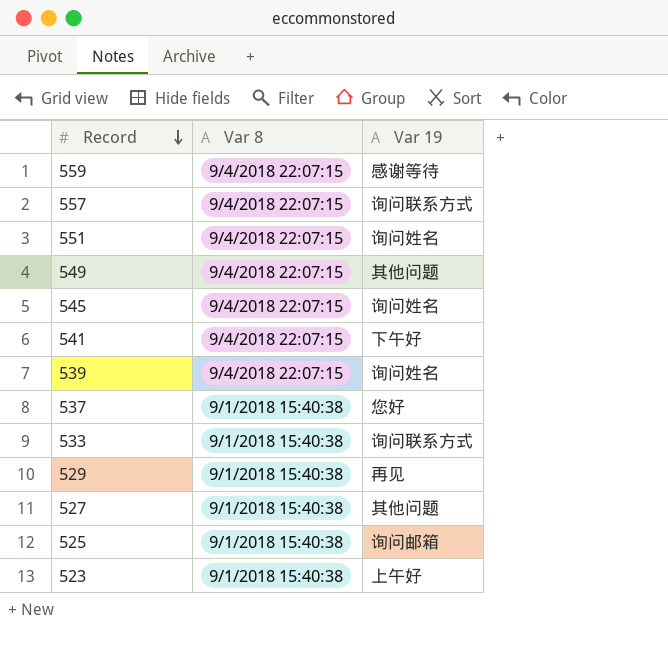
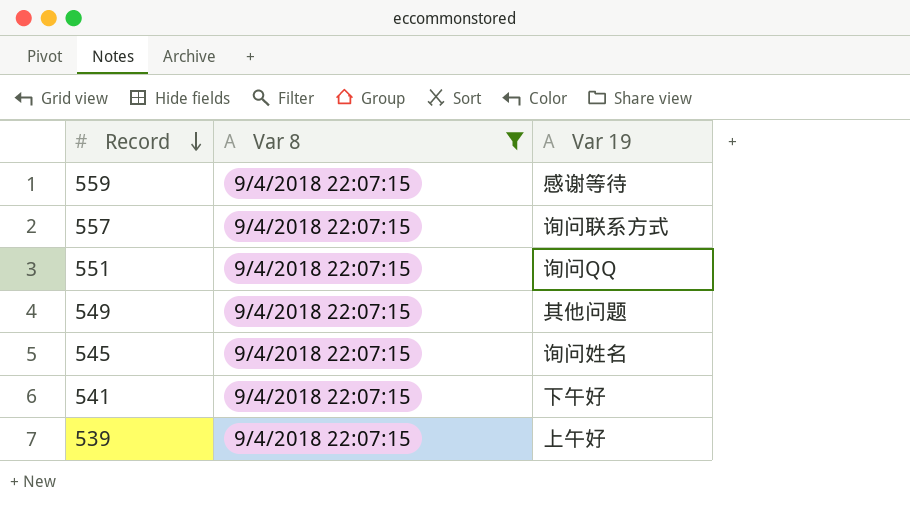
filter: none -> Var 8 = 9/4/2018 22:07:15
551 | Var 19: 询问姓名 -> 询问QQ
539 | Var 19: 询问姓名 -> 上午好

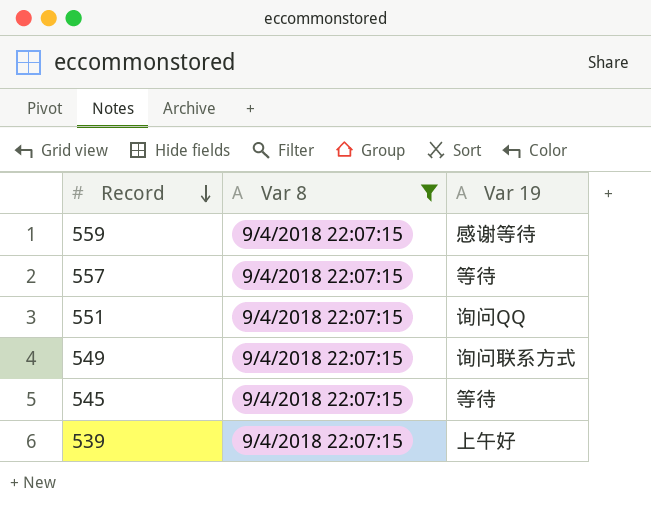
row 541: 9/4/2018 22:07:15 | 下午好 -> none
557 | Var 19: 询问联系方式 -> 等待
549 | Var 19: 其他问题 -> 询问联系方式
545 | Var 19: 询问姓名 -> 等待

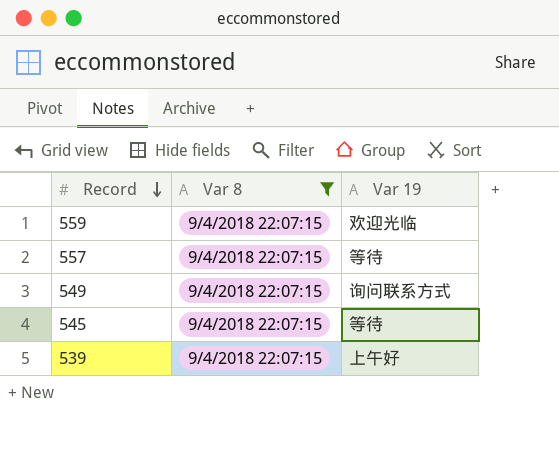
row 551: 9/4/2018 22:07:15 | 询问QQ -> none
559 | Var 19: 感谢等待 -> 欢迎光临

